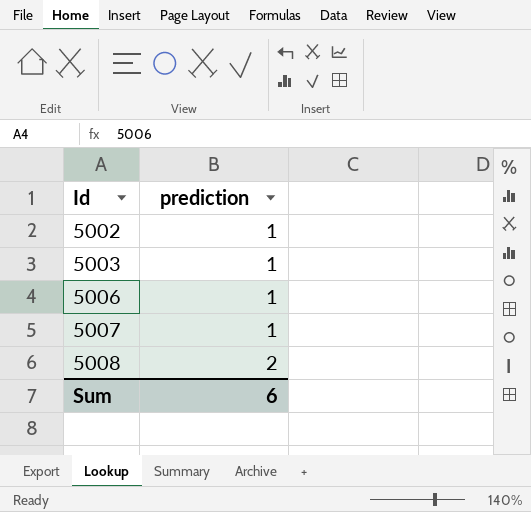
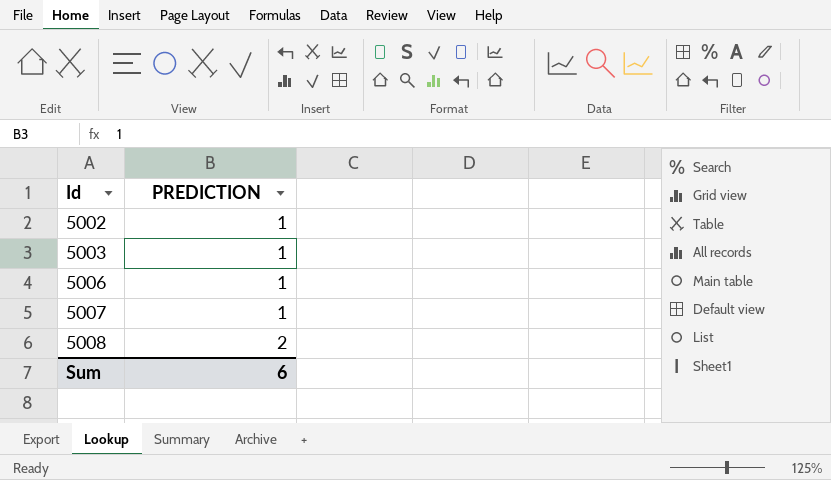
column name: prediction -> PREDICTION

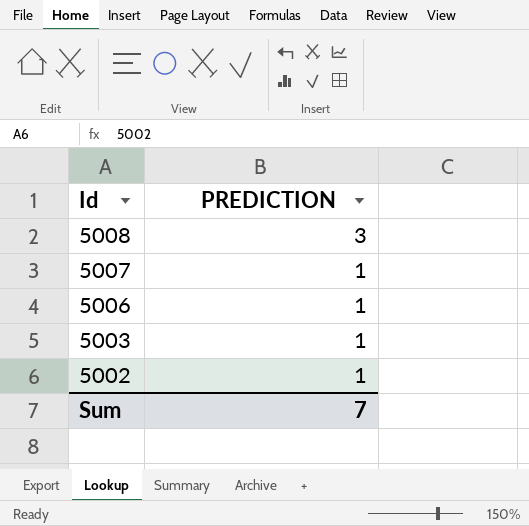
row order: Id ascending -> Id descending
5008 | PREDICTION: 2 -> 3
Sum | PREDICTION: 6 -> 7

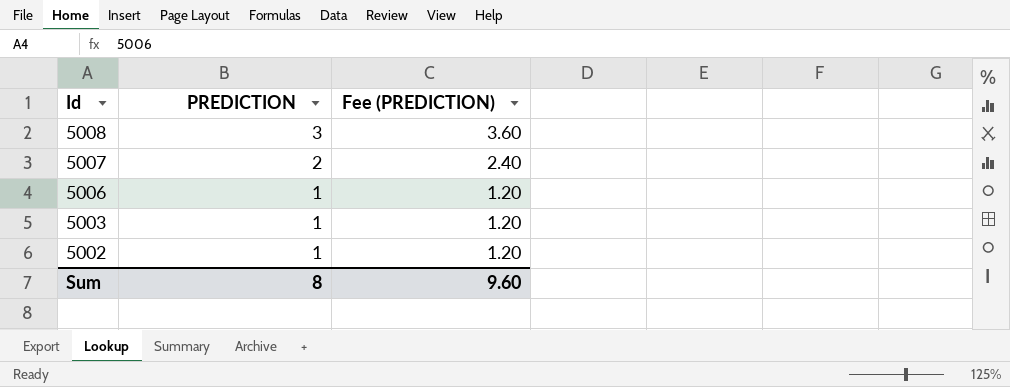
column Fee (PREDICTION) | formula: none -> [PREDICTION] * 1.2
5007 | PREDICTION: 1 -> 2
Sum | PREDICTION: 7 -> 8

